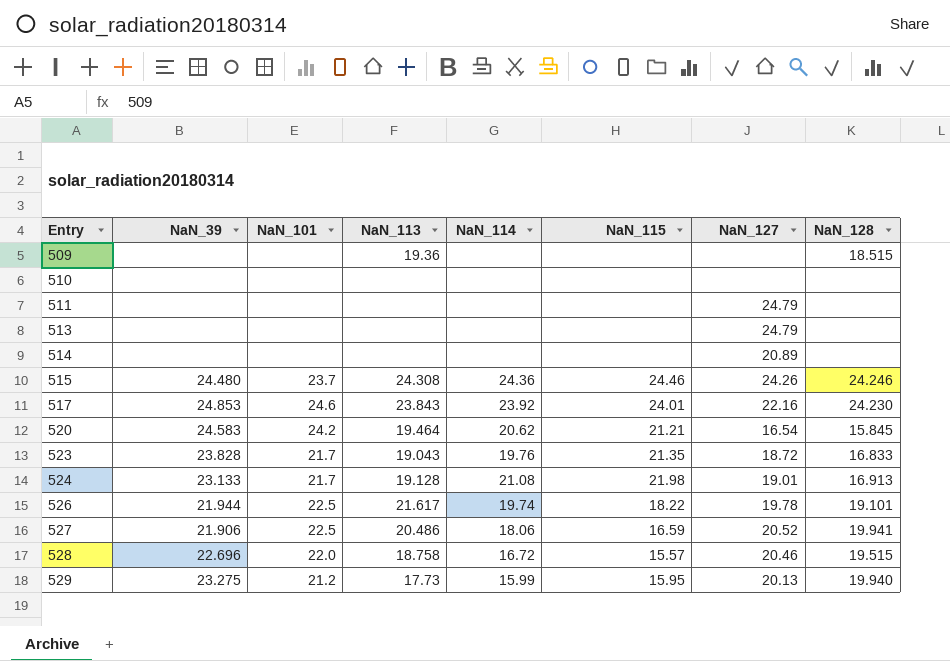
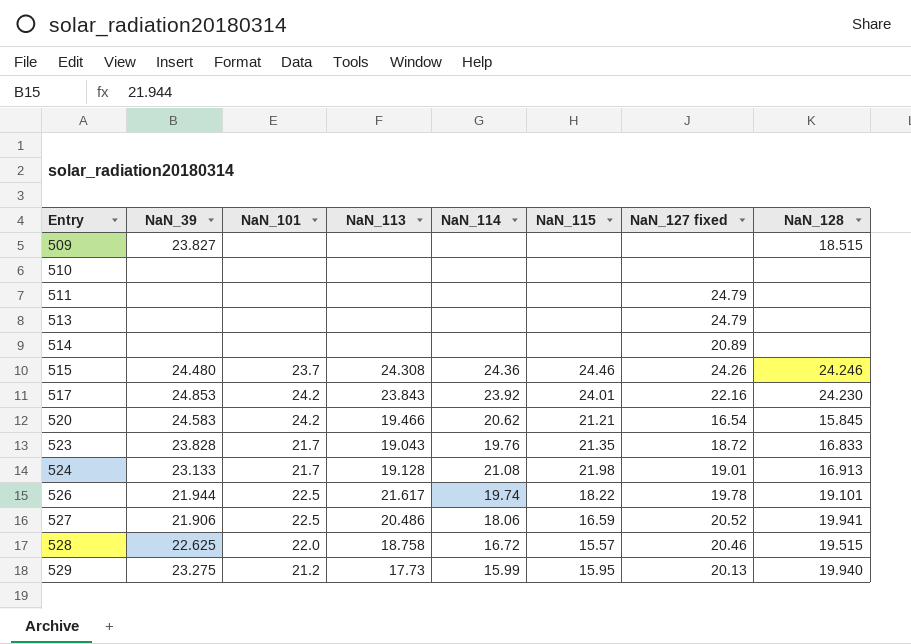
column name: NaN_127 -> NaN_127 fixed
509 | NaN_39: none -> 23.827
509 | NaN_113: 19.36 -> none
517 | NaN_101: 24.6 -> 24.2
520 | NaN_113: 19.464 -> 19.466
528 | NaN_39: 22.696 -> 22.625

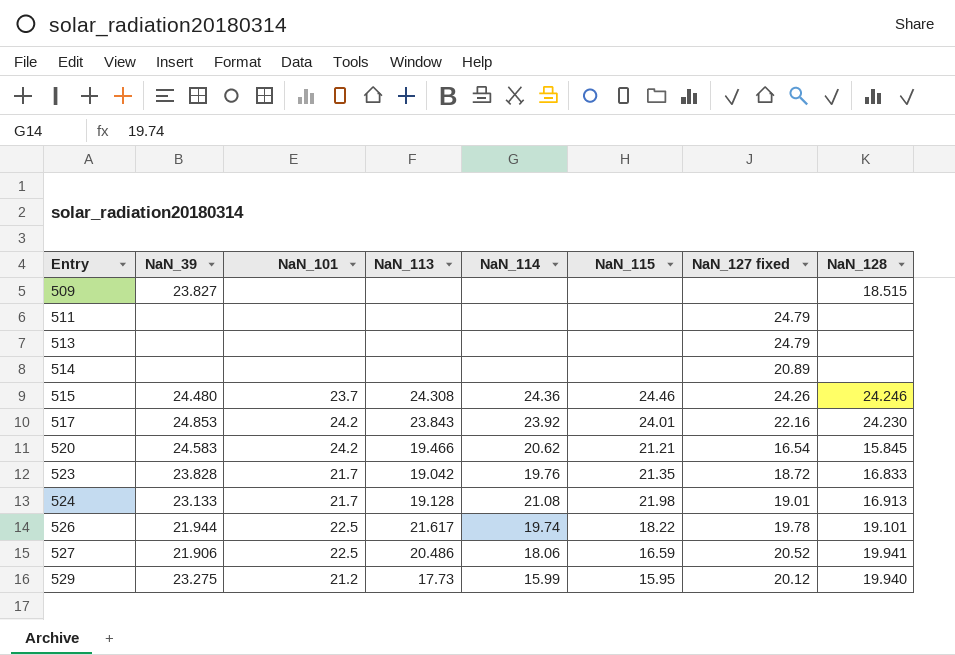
row 510: none | none | none | none | none | none | none -> none
row 528: 22.625 | 22.0 | 18.758 | 16.72 | 15.57 | 20.46 | 19.515 -> none
523 | NaN_113: 19.043 -> 19.042
529 | NaN_127 fixed: 20.13 -> 20.12

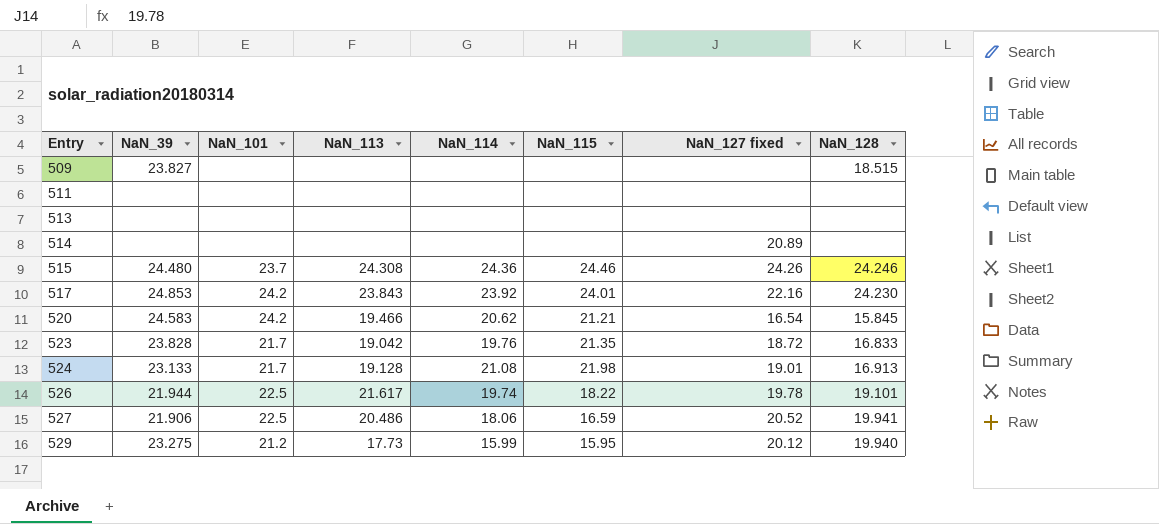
511 | NaN_127 fixed: 24.79 -> none
513 | NaN_127 fixed: 24.79 -> none

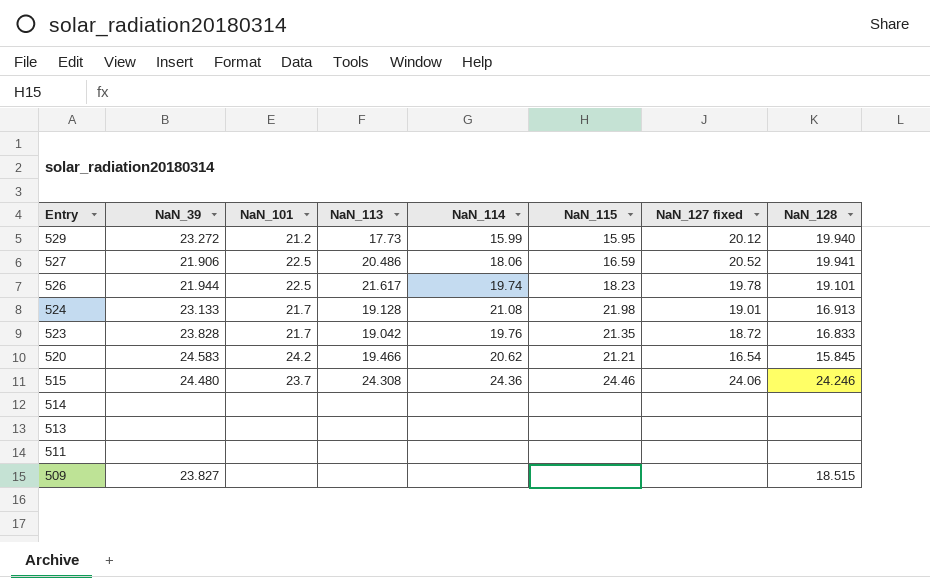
row order: Entry ascending -> Entry descending
row 517: 24.853 | 24.2 | 23.843 | 23.92 | 24.01 | 22.16 | 24.230 -> none
529 | NaN_39: 23.275 -> 23.272
526 | NaN_115: 18.22 -> 18.23
515 | NaN_127 fixed: 24.26 -> 24.06
514 | NaN_127 fixed: 20.89 -> none

